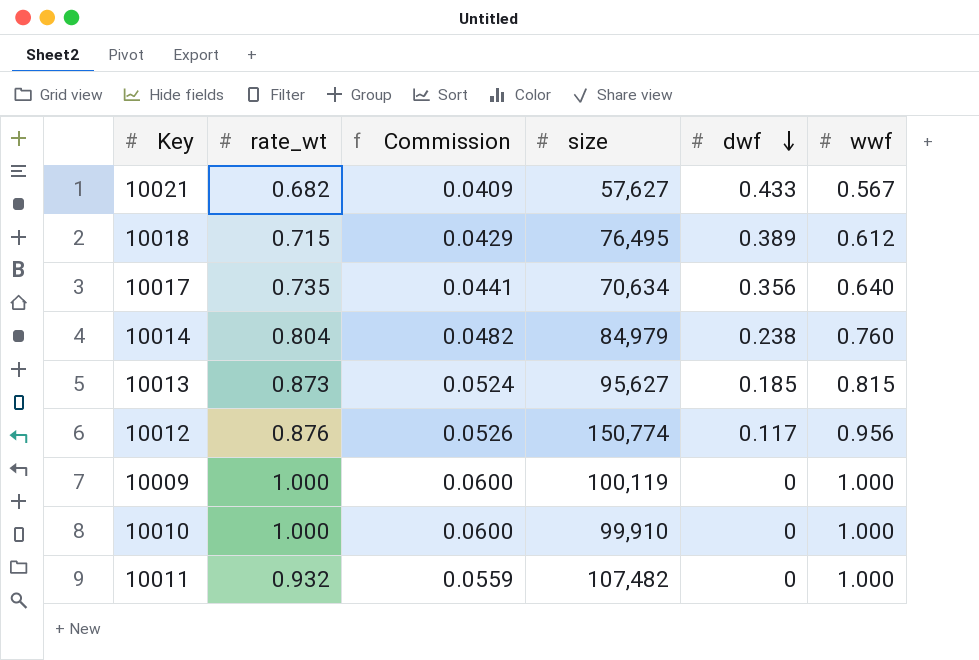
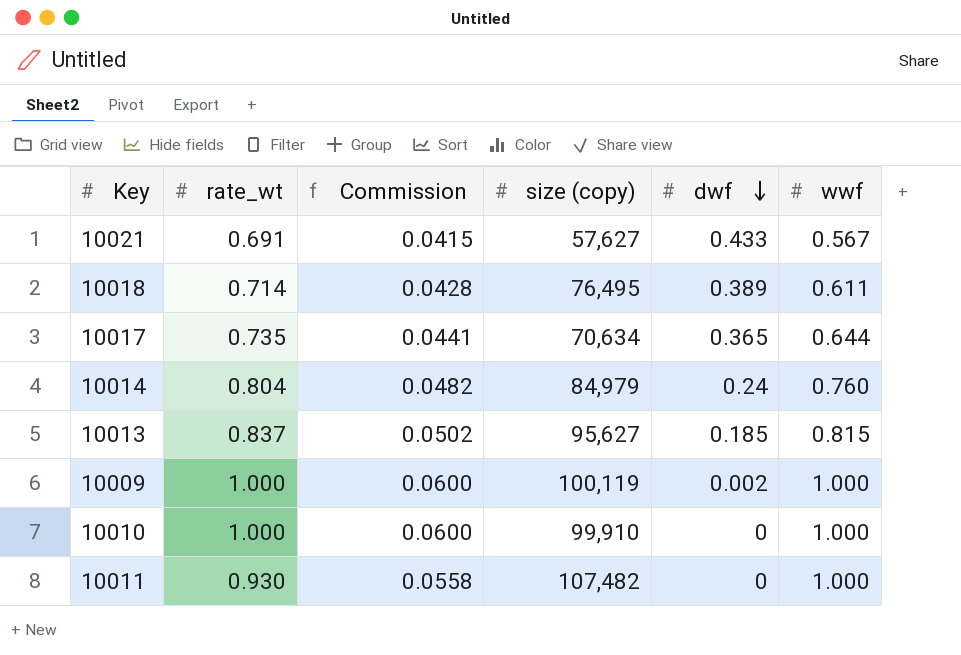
column name: size -> size (copy)
row 10012: 0.876 | 0.0526 | 150,774 | 0.117 | 0.956 -> none
10021 | rate_wt: 0.682 -> 0.691
10021 | Commission: 0.0409 -> 0.0415
10018 | rate_wt: 0.715 -> 0.714
10018 | Commission: 0.0429 -> 0.0428
10018 | wwf: 0.612 -> 0.611
10017 | dwf: 0.356 -> 0.365
10017 | wwf: 0.640 -> 0.644
10014 | dwf: 0.238 -> 0.24
10013 | rate_wt: 0.873 -> 0.837
10013 | Commission: 0.0524 -> 0.0502
10009 | dwf: 0 -> 0.002
10011 | rate_wt: 0.932 -> 0.930
10011 | Commission: 0.0559 -> 0.0558

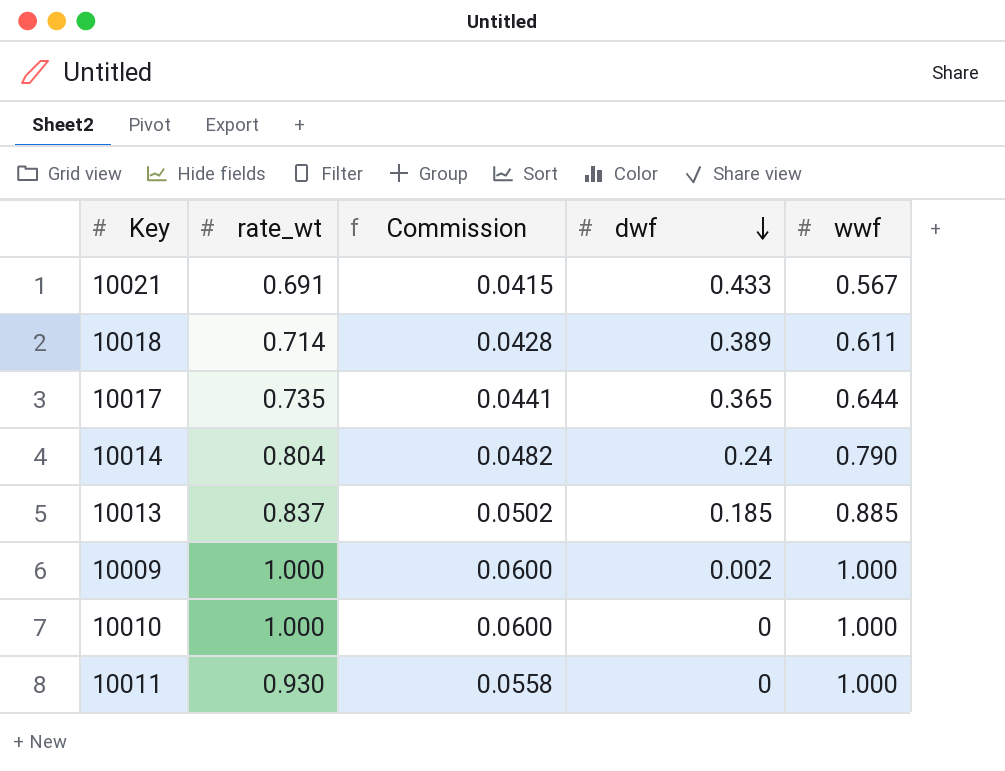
column size (copy) | position: 4 -> none
10014 | wwf: 0.760 -> 0.790
10013 | wwf: 0.815 -> 0.885

